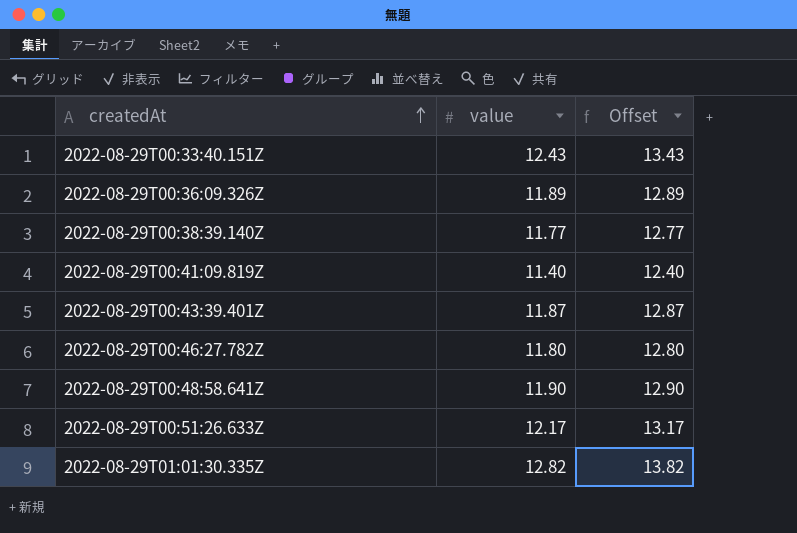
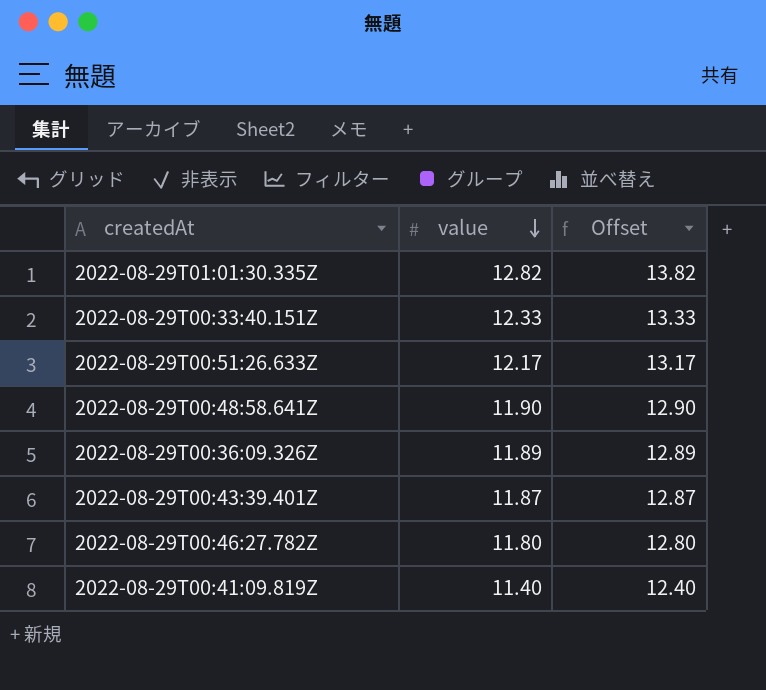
row order: createdAt ascending -> value descending
row 2022-08-29T00:38:39.140Z: 11.77 | 12.77 -> none
2022-08-29T00:33:40.151Z | value: 12.43 -> 12.33
2022-08-29T00:33:40.151Z | Offset: 13.43 -> 13.33

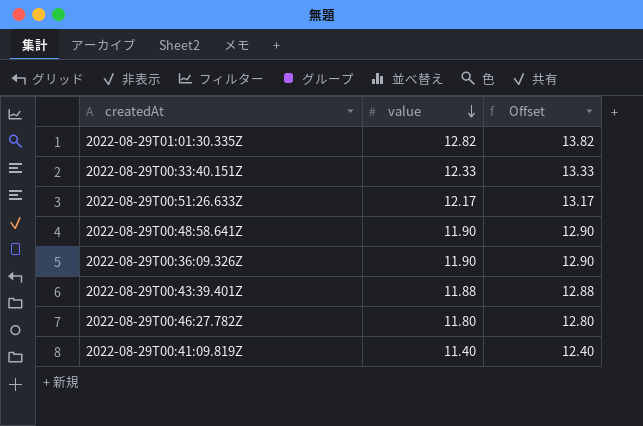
2022-08-29T00:36:09.326Z | value: 11.89 -> 11.90
2022-08-29T00:36:09.326Z | Offset: 12.89 -> 12.90
2022-08-29T00:43:39.401Z | value: 11.87 -> 11.88
2022-08-29T00:43:39.401Z | Offset: 12.87 -> 12.88

